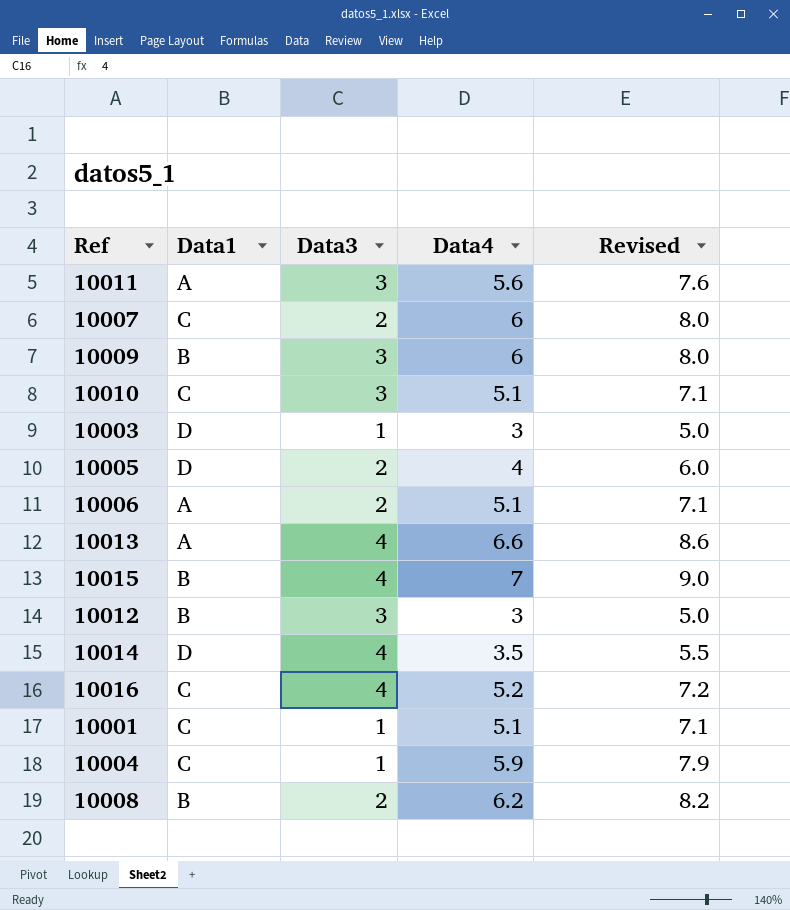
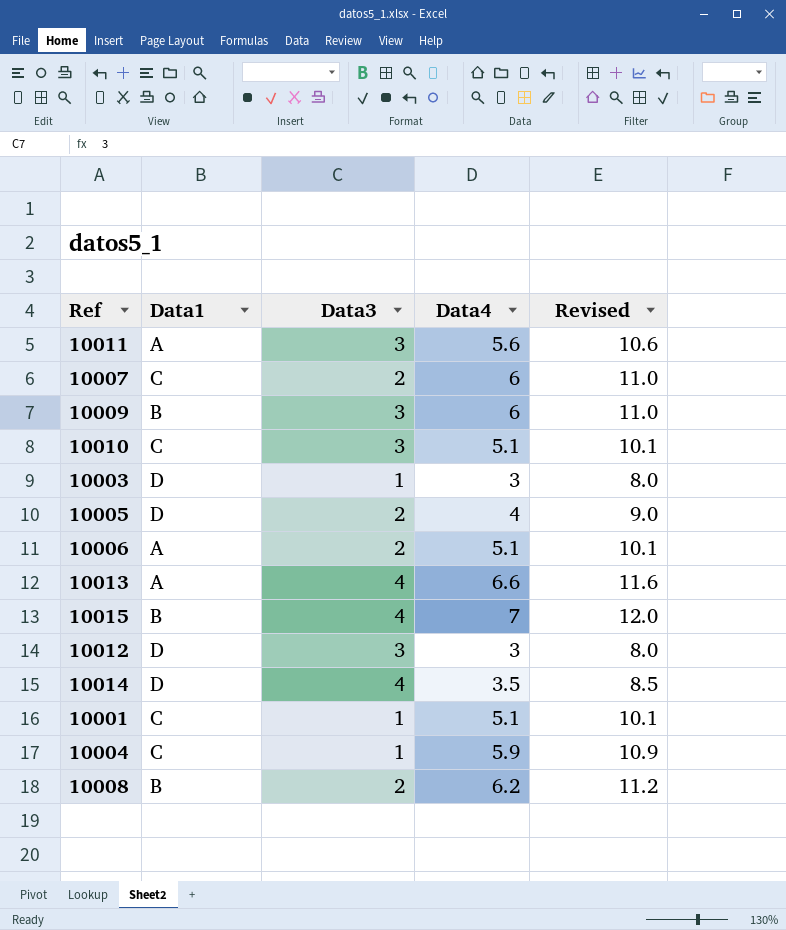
column Revised | formula: [Data4] + 2 -> [Data4] + 5
row 10016: C | 4 | 5.2 | 7.2 -> none
10012 | Data1: B -> D

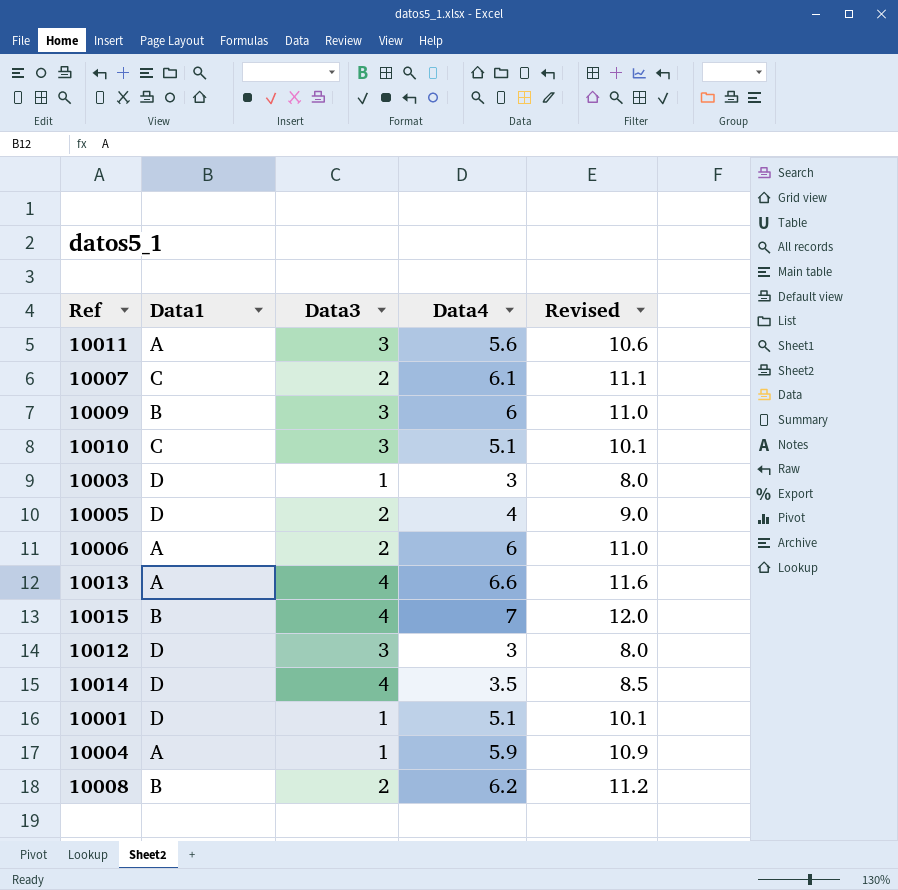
10007 | Data4: 6 -> 6.1
10007 | Revised: 11.0 -> 11.1
10006 | Data4: 5.1 -> 6
10006 | Revised: 10.1 -> 11.0
10001 | Data1: C -> D
10004 | Data1: C -> A

